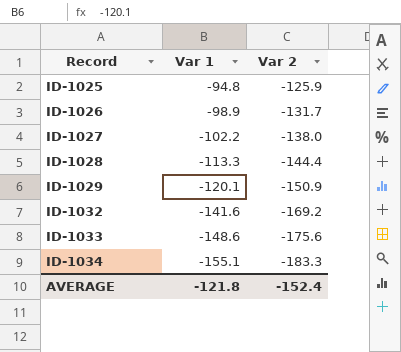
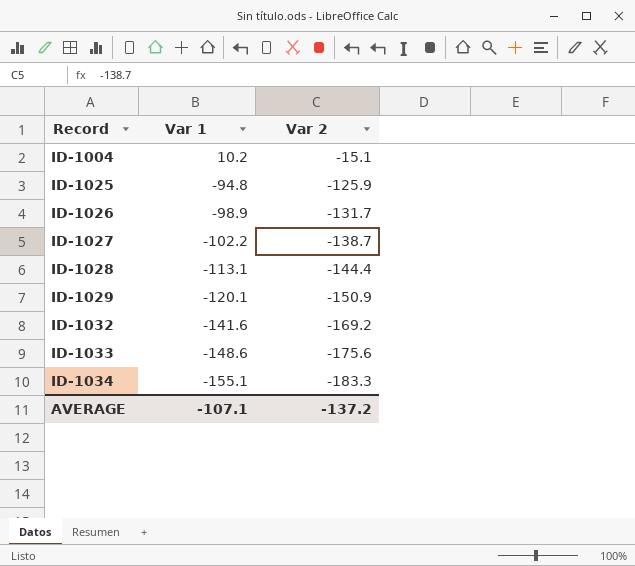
row ID-1004: none -> 10.2 | -15.1
ID-1027 | Var 2: -138.0 -> -138.7
ID-1028 | Var 1: -113.3 -> -113.1
AVERAGE | Var 1: -121.8 -> -107.1
AVERAGE | Var 2: -152.4 -> -137.2

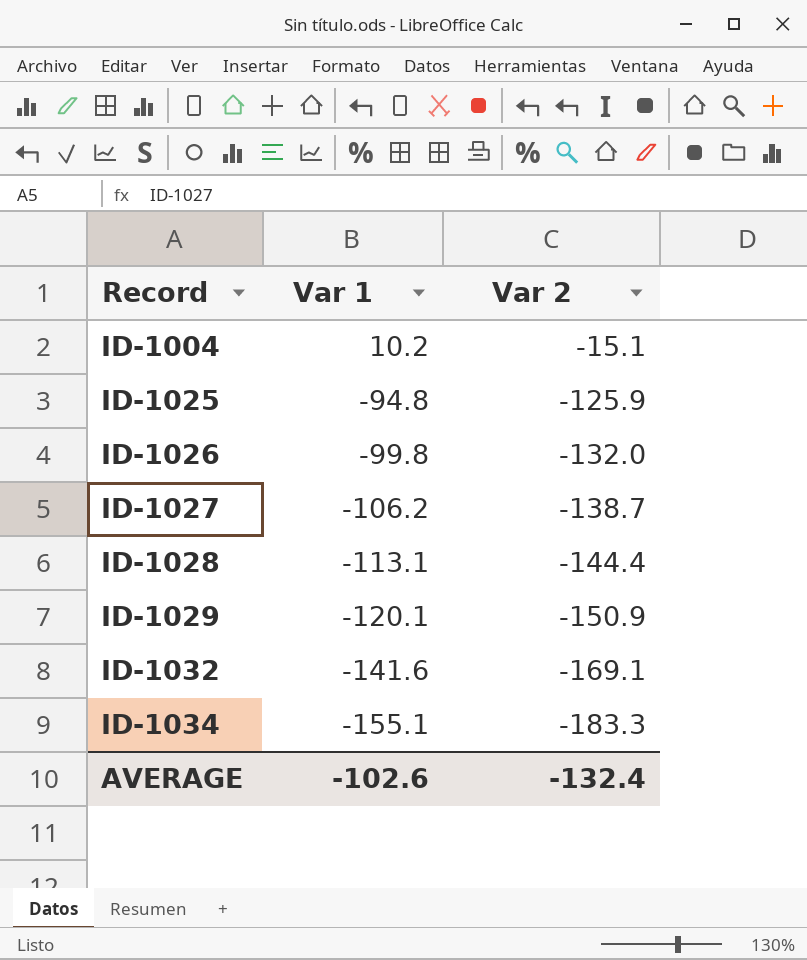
row ID-1033: -148.6 | -175.6 -> none
ID-1026 | Var 1: -98.9 -> -99.8
ID-1026 | Var 2: -131.7 -> -132.0
ID-1027 | Var 1: -102.2 -> -106.2
ID-1032 | Var 2: -169.2 -> -169.1
AVERAGE | Var 1: -107.1 -> -102.6
AVERAGE | Var 2: -137.2 -> -132.4

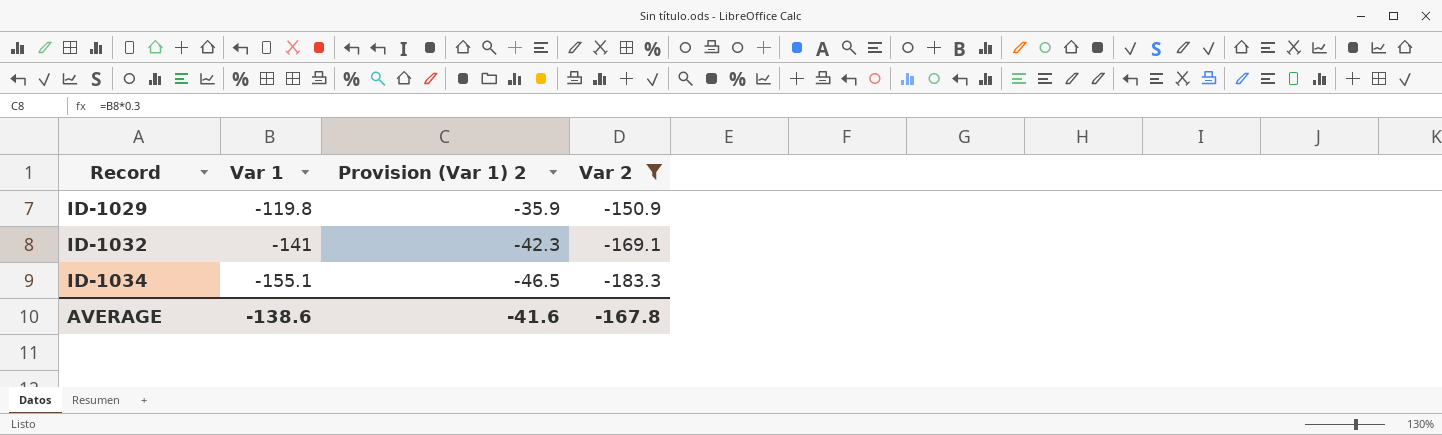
filter: none -> Var 2 <= -150.9
column Provision (Var 1) 2 | formula: none -> [Var 1] * 0.3
ID-1029 | Var 1: -120.1 -> -119.8
ID-1032 | Var 1: -141.6 -> -141
AVERAGE | Var 1: -102.6 -> -138.6
AVERAGE | Var 2: -132.4 -> -167.8

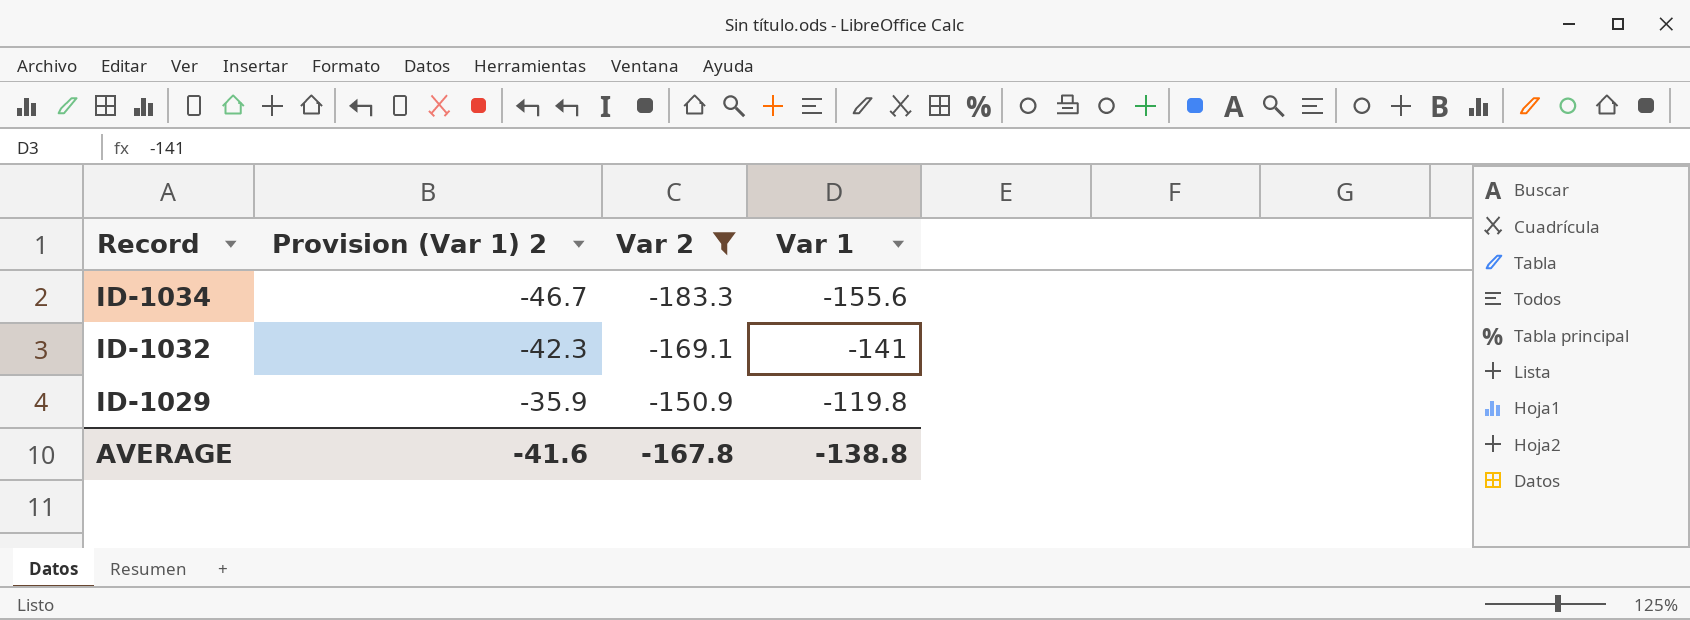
row order: Record ascending -> Record descending
column Var 1 | position: 2 -> 4
ID-1034 | Provision (Var 1) 2: -46.5 -> -46.7
ID-1034 | Var 1: -155.1 -> -155.6
AVERAGE | Var 1: -138.6 -> -138.8

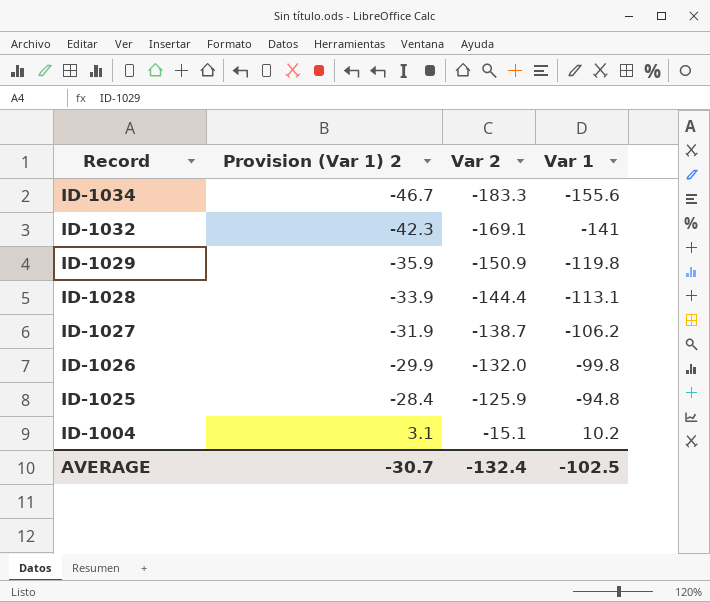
filter: Var 2 <= -150.9 -> none
AVERAGE | Provision (Var 1) 2: -41.6 -> -30.7
AVERAGE | Var 2: -167.8 -> -132.4
AVERAGE | Var 1: -138.8 -> -102.5

